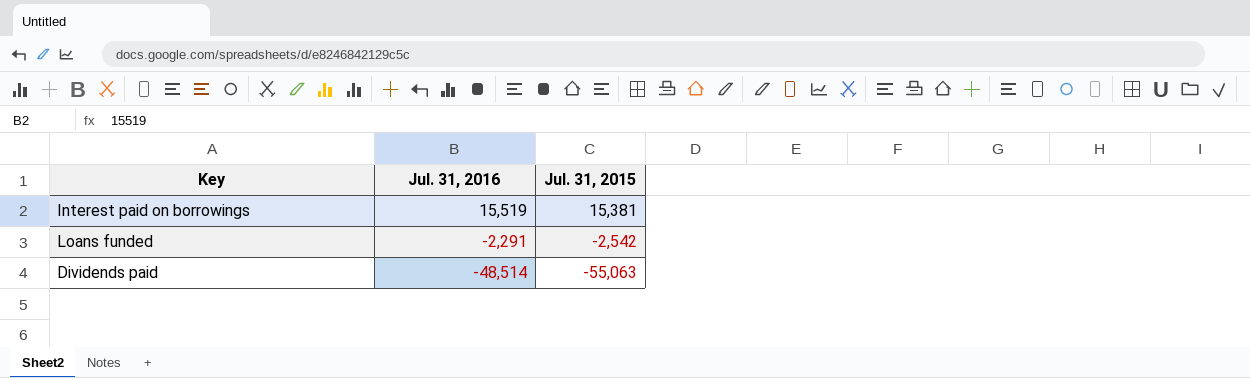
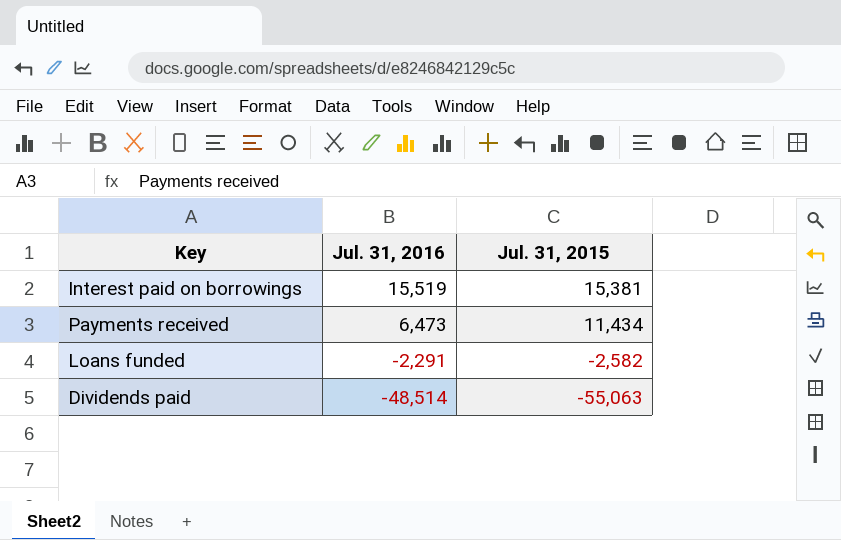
row Payments received: none -> 6,473 | 11,434
Loans funded | Jul. 31, 2015: -2,542 -> -2,582

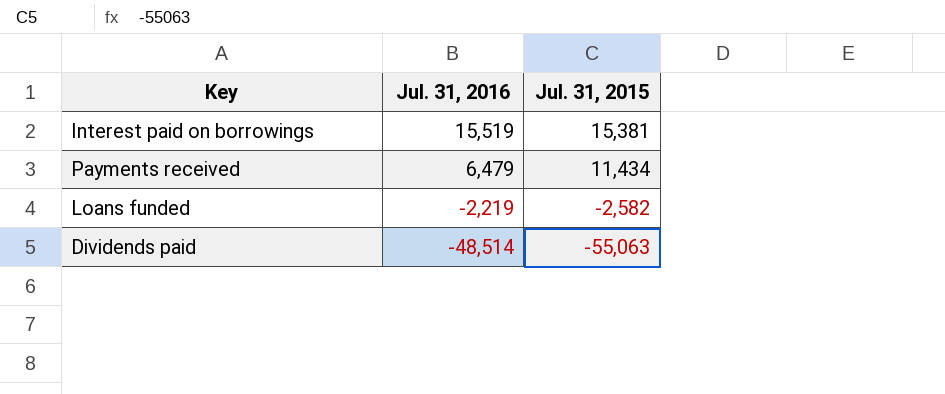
Payments received | Jul. 31, 2016: 6,473 -> 6,479
Loans funded | Jul. 31, 2016: -2,291 -> -2,219

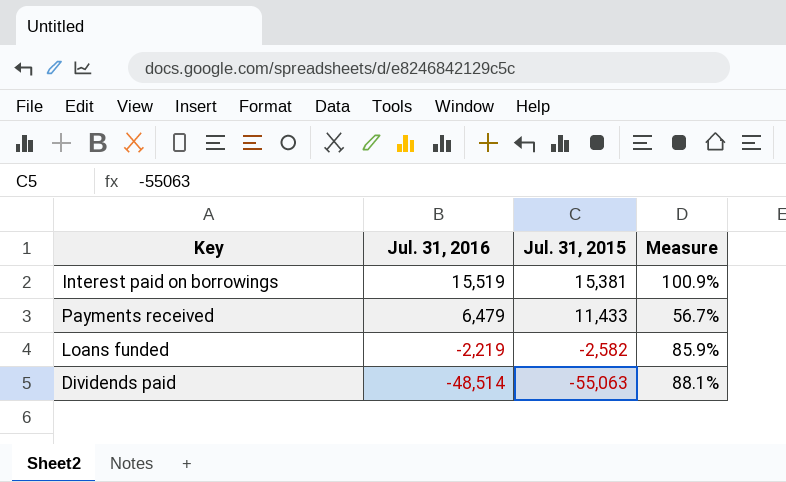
column Measure | formula: none -> [Jul. 31, 2016] / [Jul. 31, 2015]
Payments received | Jul. 31, 2015: 11,434 -> 11,433

